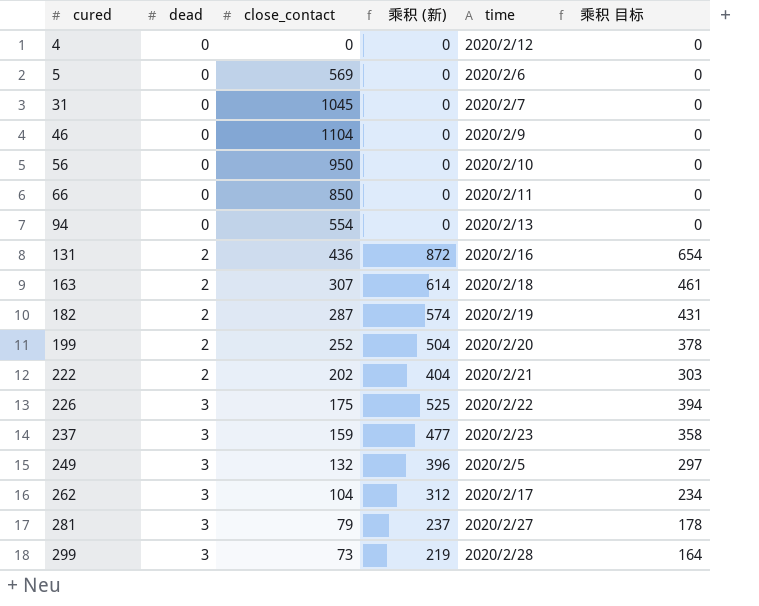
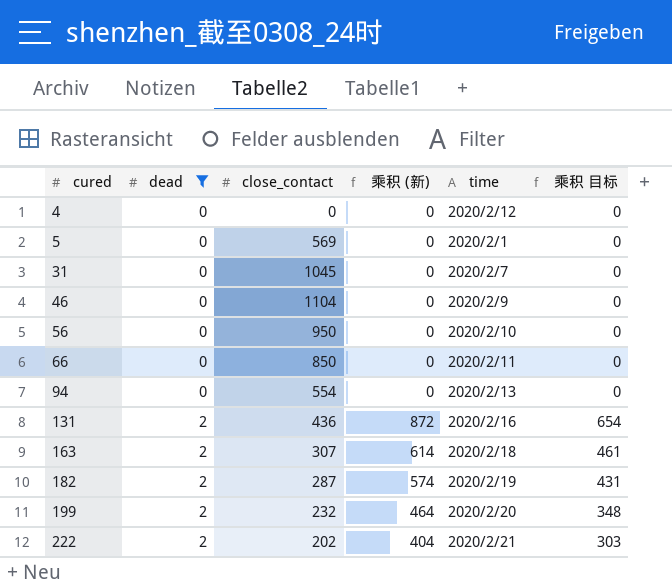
filter: none -> dead != 3
5 | time: 2020/2/6 -> 2020/2/1
199 | close_contact: 252 -> 232
199 | 乘积 (新): 504 -> 464
199 | 乘积 目标: 378 -> 348

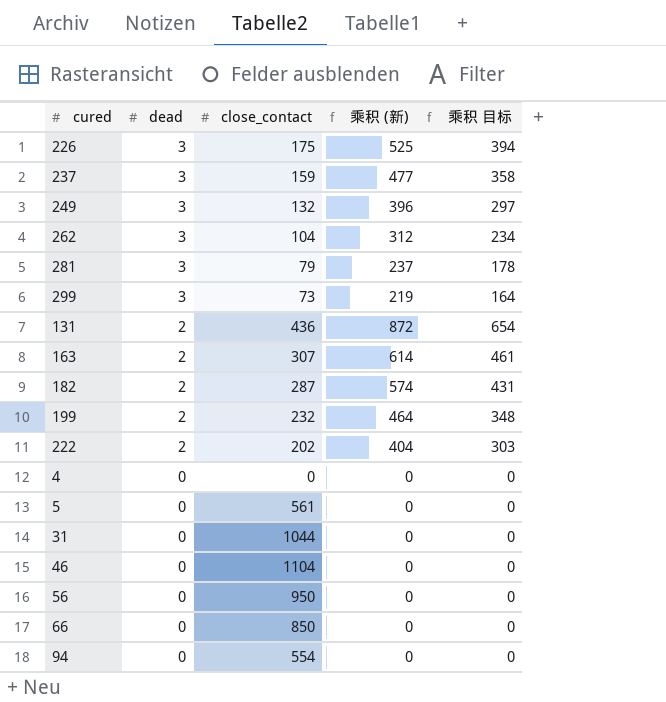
filter: dead != 3 -> none
row order: cured ascending -> dead descending
column time | position: 5 -> none
5 | close_contact: 569 -> 561
31 | close_contact: 1045 -> 1044

